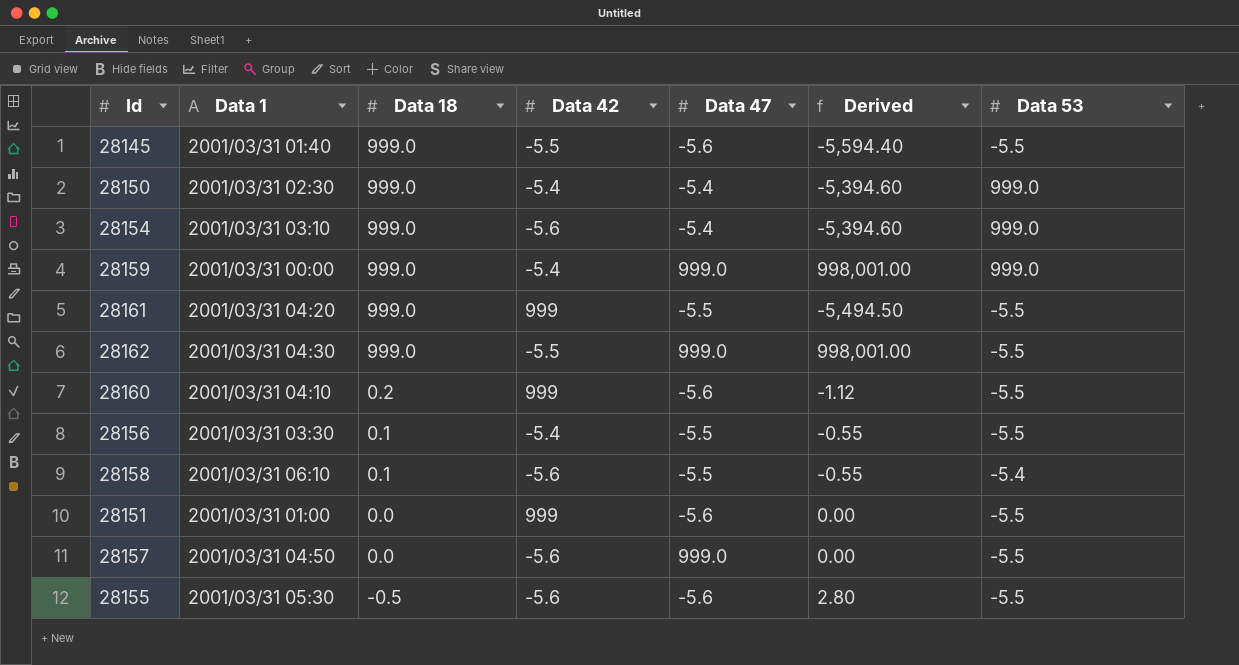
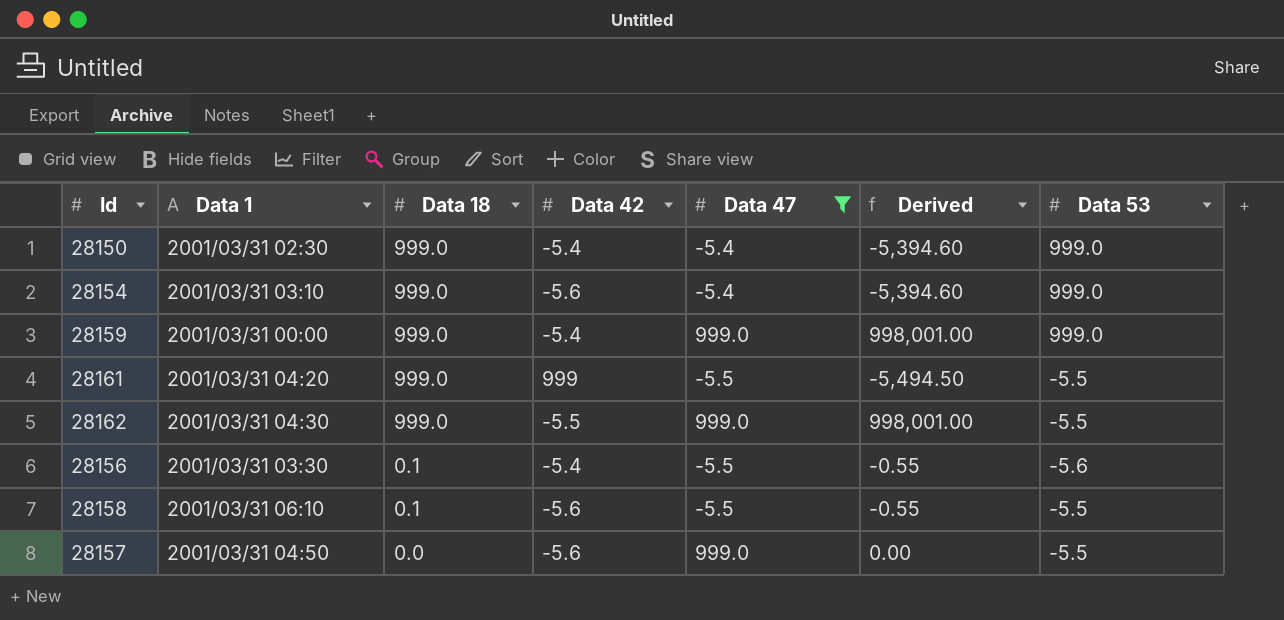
filter: none -> Data 47 != -5.6
28156 | Data 53: -5.5 -> -5.6
28158 | Data 53: -5.4 -> -5.5

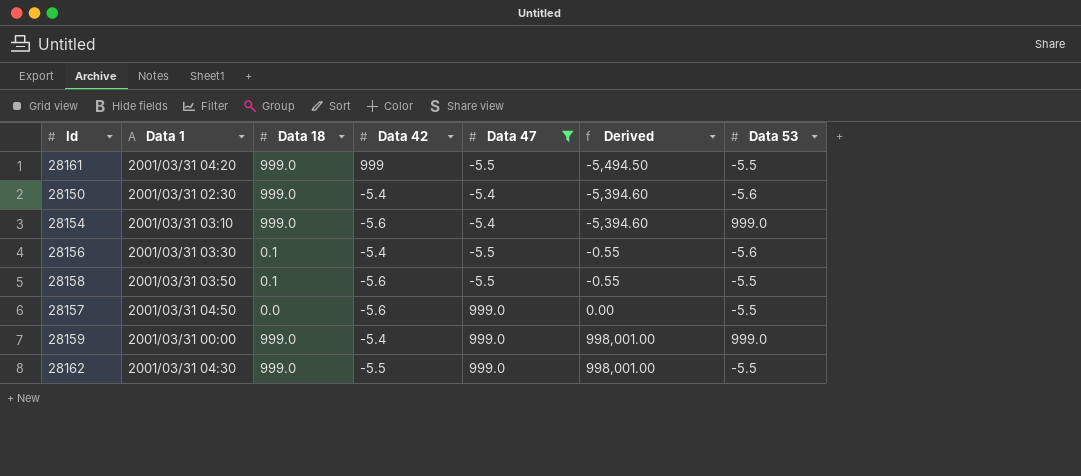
row order: Data 18 descending -> Derived ascending
28150 | Data 53: 999.0 -> -5.6
28158 | Data 1: 2001/03/31 06:10 -> 2001/03/31 03:50

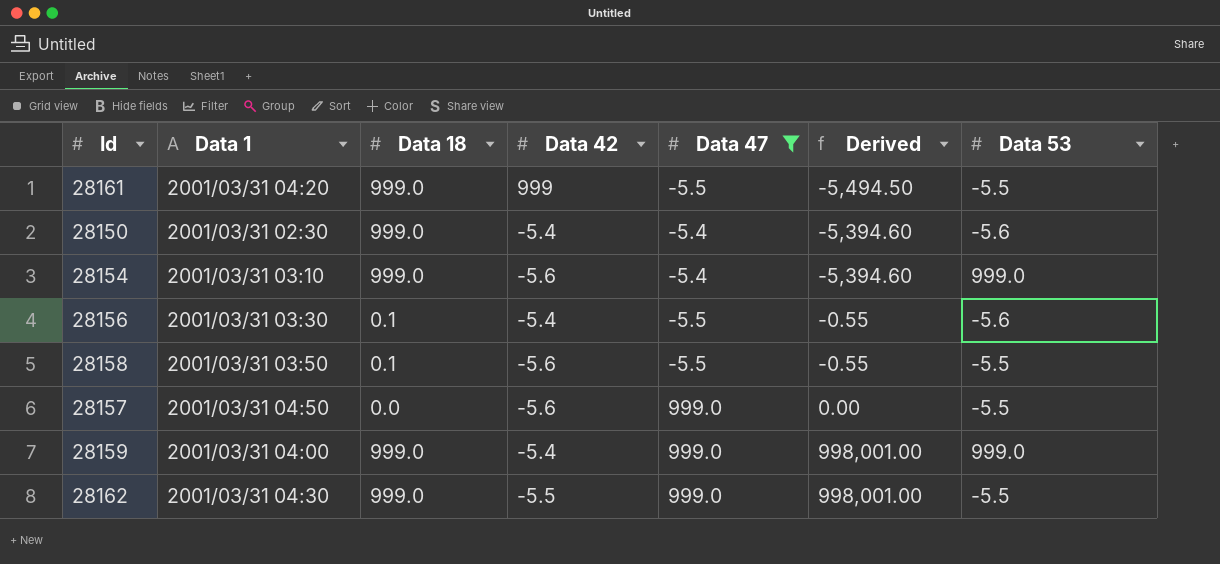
28159 | Data 1: 2001/03/31 00:00 -> 2001/03/31 04:00

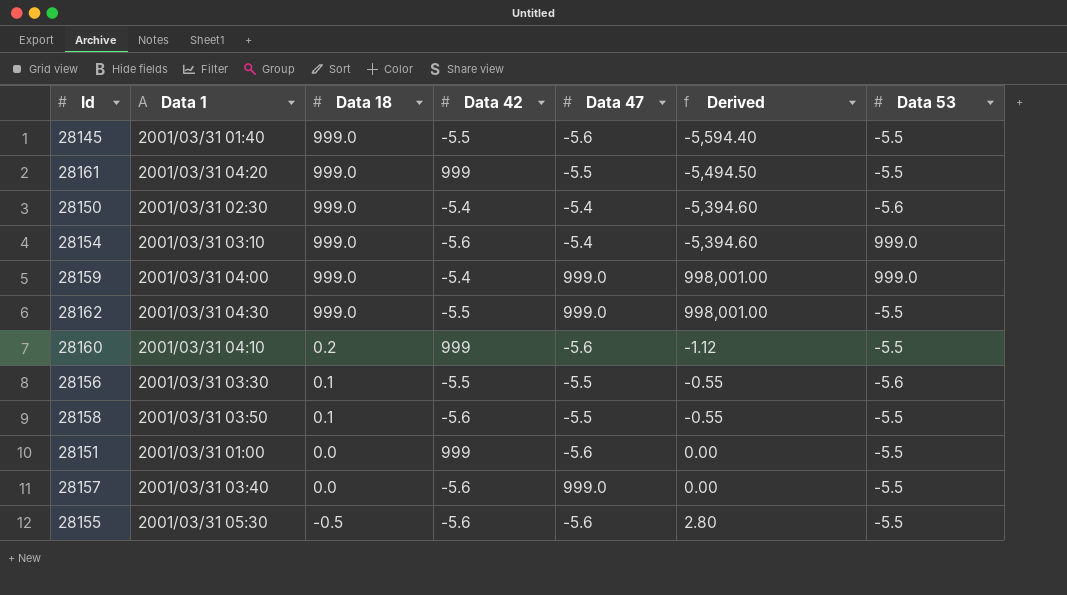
filter: Data 47 != -5.6 -> none
row order: Derived ascending -> Data 18 descending
28156 | Data 42: -5.4 -> -5.5
28157 | Data 1: 2001/03/31 04:50 -> 2001/03/31 03:40

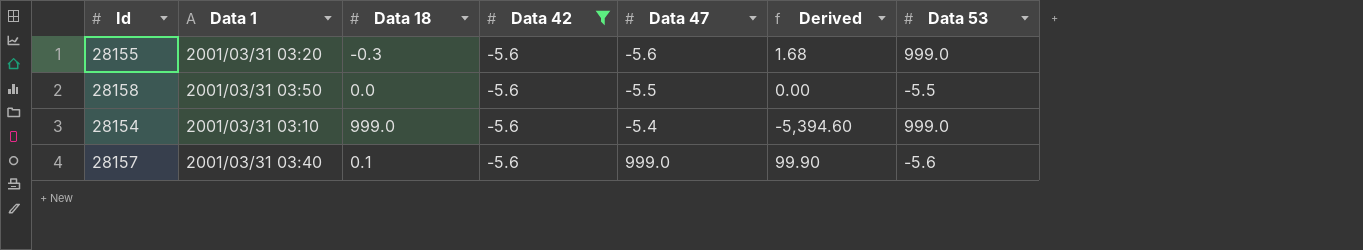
filter: none -> Data 42 = -5.6
row order: Data 18 descending -> Data 47 ascending
28155 | Data 1: 2001/03/31 05:30 -> 2001/03/31 03:20
28155 | Data 18: -0.5 -> -0.3
28155 | Derived: 2.80 -> 1.68
28155 | Data 53: -5.5 -> 999.0
28158 | Data 18: 0.1 -> 0.0
28158 | Derived: -0.55 -> 0.00
28157 | Data 18: 0.0 -> 0.1
28157 | Derived: 0.00 -> 99.90
28157 | Data 53: -5.5 -> -5.6

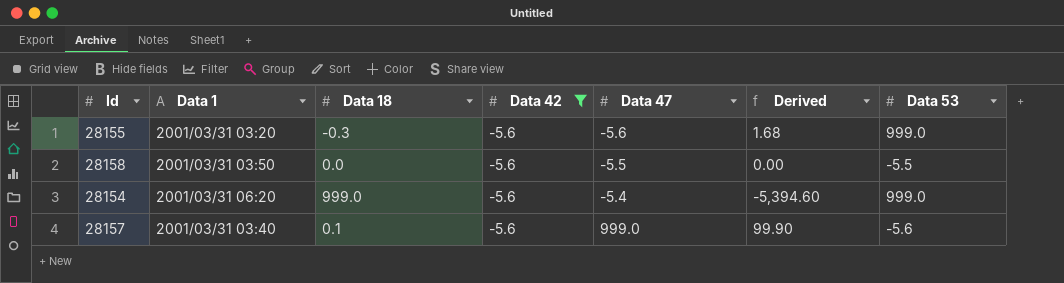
28154 | Data 1: 2001/03/31 03:10 -> 2001/03/31 06:20

